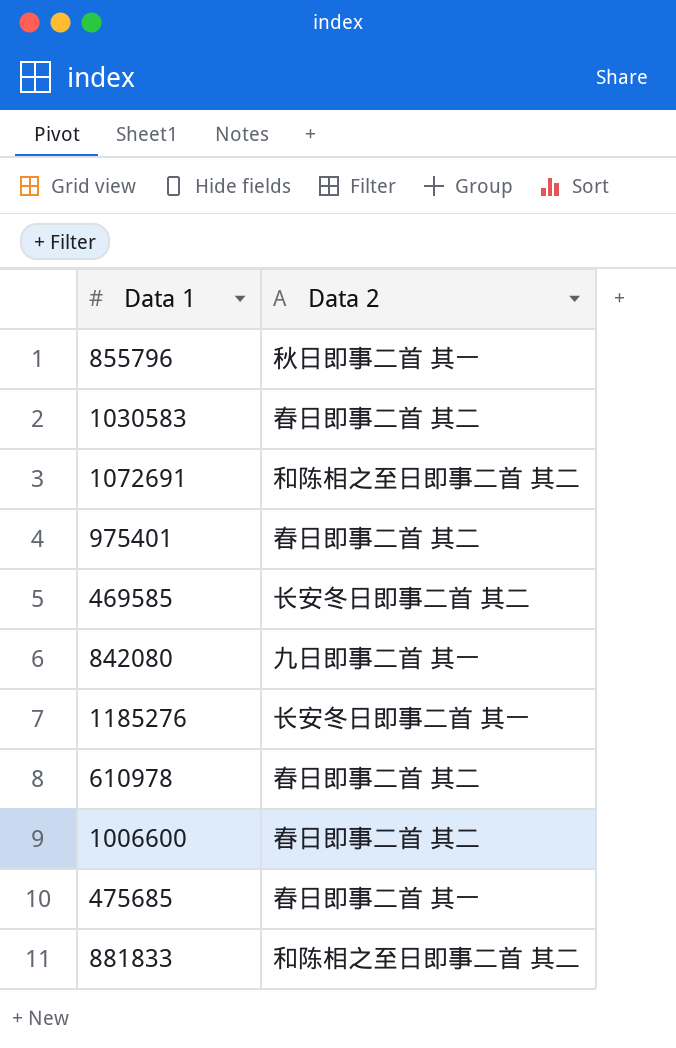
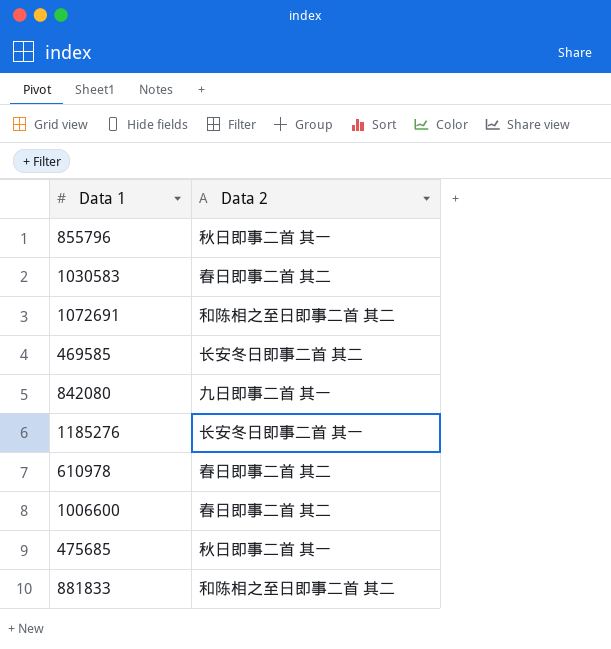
row 975401: 春日即事二首 其二 -> none
475685 | Data 2: 春日即事二首 其一 -> 秋日即事二首 其一

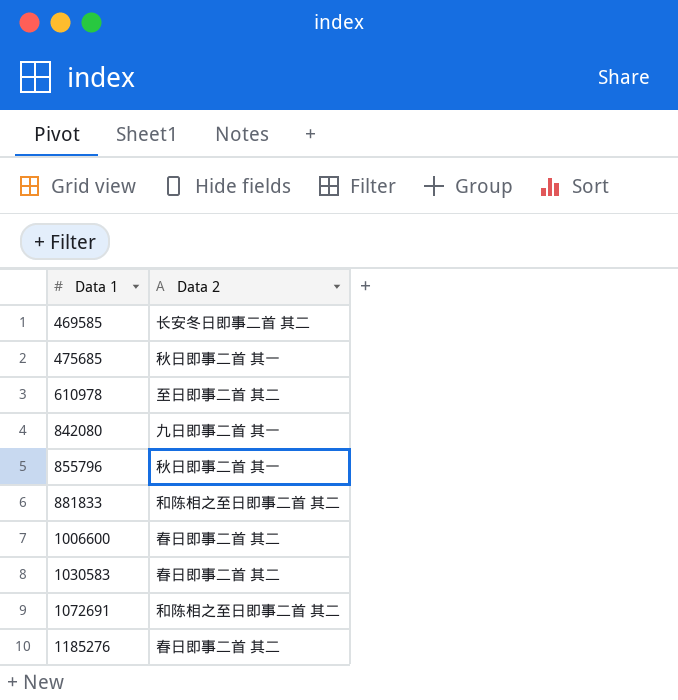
row order: none -> Data 1 ascending
610978 | Data 2: 春日即事二首 其二 -> 至日即事二首 其二
1185276 | Data 2: 长安冬日即事二首 其一 -> 春日即事二首 其二

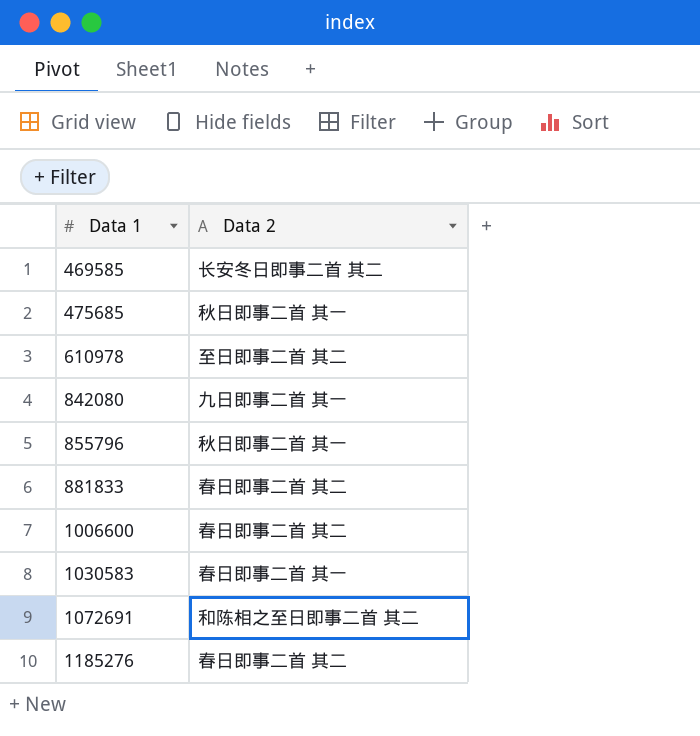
881833 | Data 2: 和陈相之至日即事二首 其二 -> 春日即事二首 其二
1030583 | Data 2: 春日即事二首 其二 -> 春日即事二首 其一

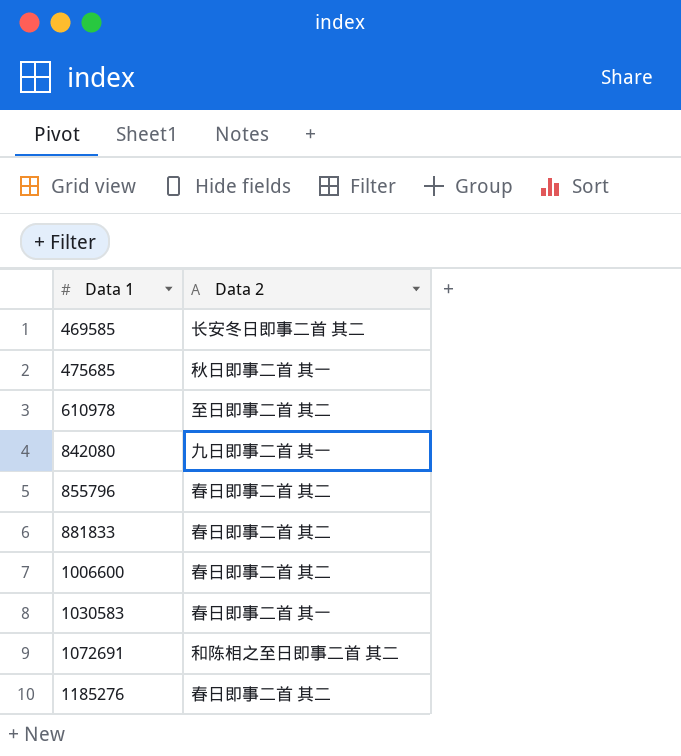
855796 | Data 2: 秋日即事二首 其一 -> 春日即事二首 其二

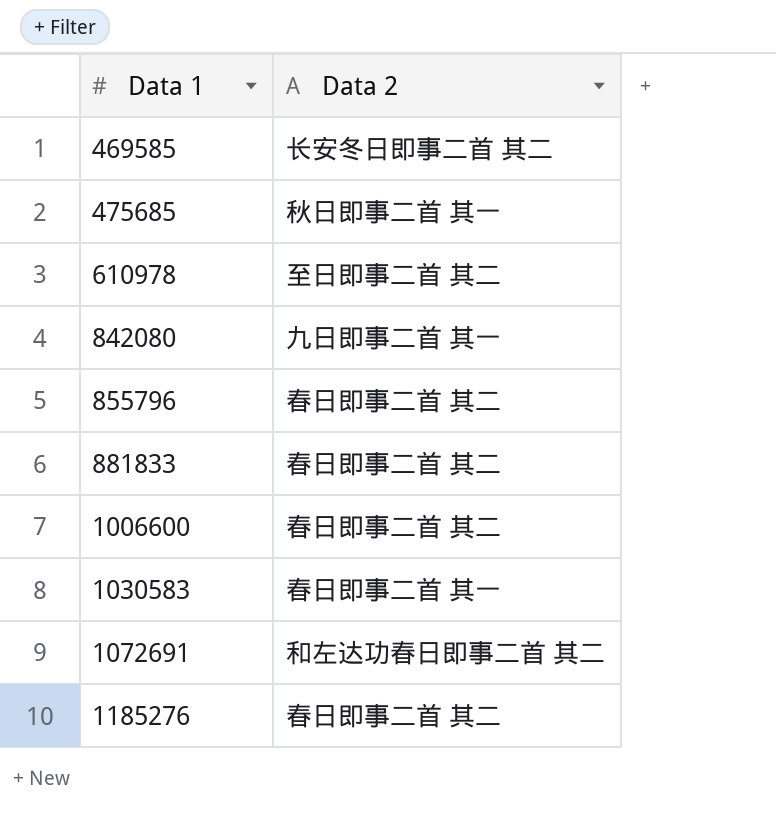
1072691 | Data 2: 和陈相之至日即事二首 其二 -> 和左达功春日即事二首 其二

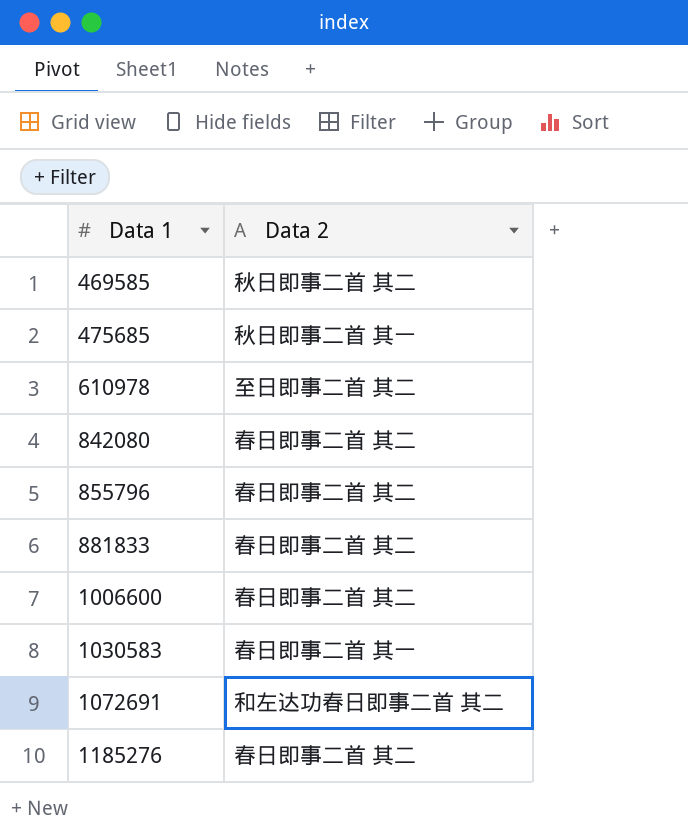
469585 | Data 2: 长安冬日即事二首 其二 -> 秋日即事二首 其二
842080 | Data 2: 九日即事二首 其一 -> 春日即事二首 其二

